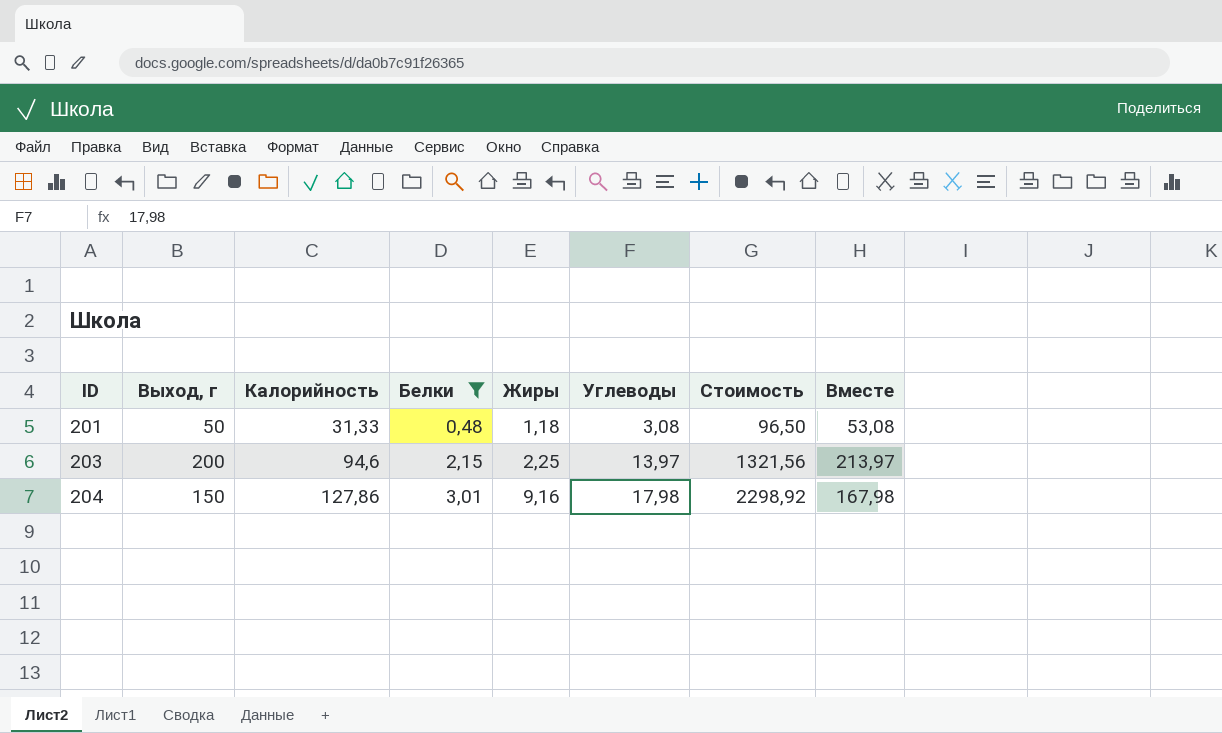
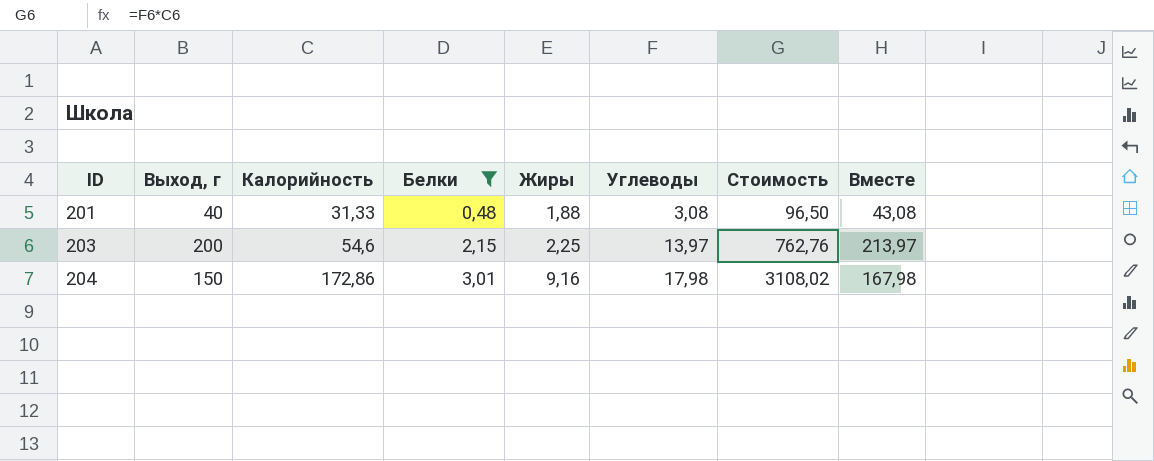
201 | Выход, г: 50 -> 40
201 | Жиры: 1,18 -> 1,88
201 | Вместе: 53,08 -> 43,08
203 | Калорийность: 94,6 -> 54,6
203 | Стоимость: 1321,56 -> 762,76
204 | Калорийность: 127,86 -> 172,86
204 | Стоимость: 2298,92 -> 3108,02

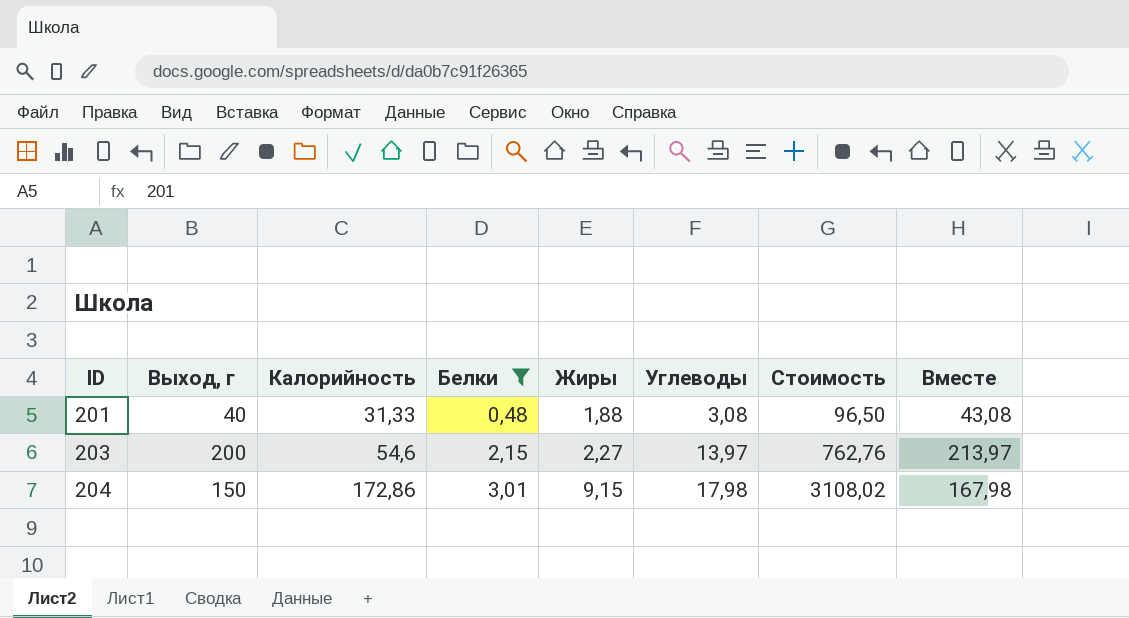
203 | Жиры: 2,25 -> 2,27
204 | Жиры: 9,16 -> 9,15

